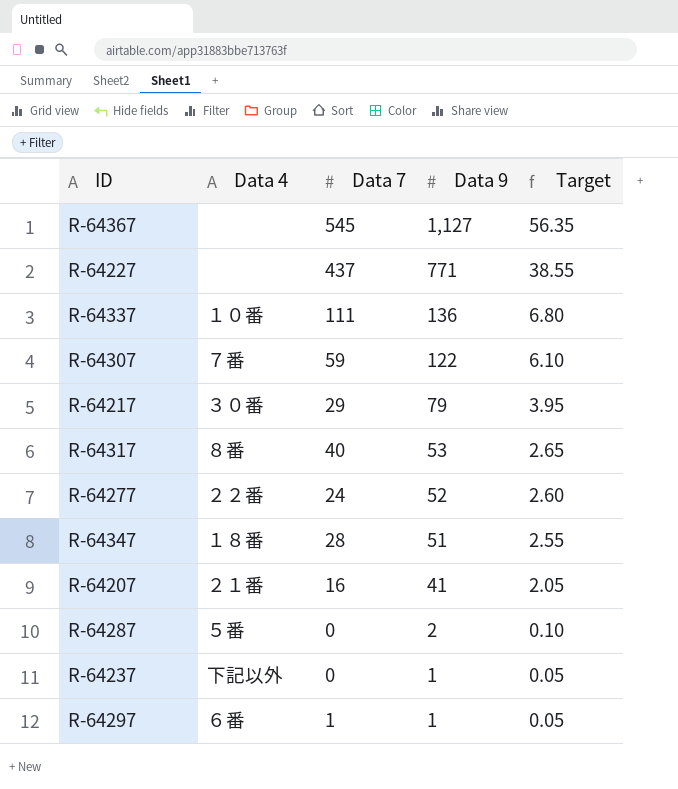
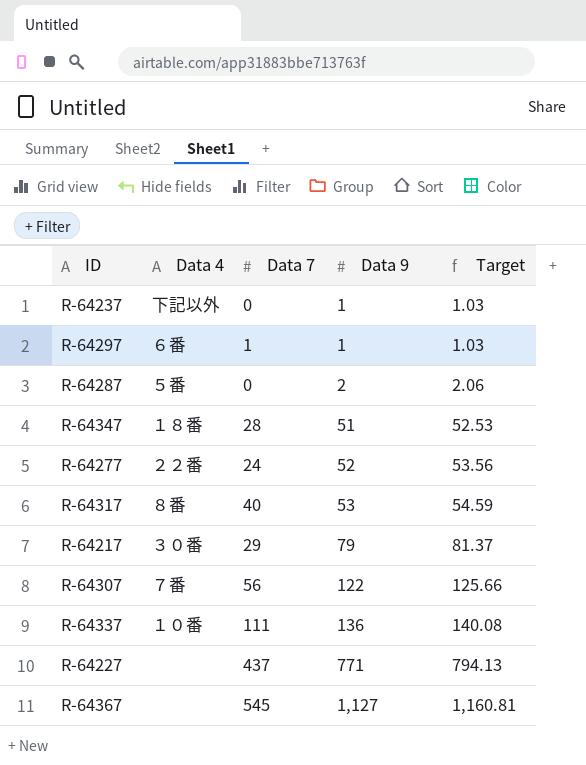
row order: Data 9 descending -> Data 9 ascending
column Target | formula: [Data 9] * 0.05 -> [Data 9] * 1.03
row R-64207: ２１番 | 16 | 41 | 2.05 -> none
R-64307 | Data 7: 59 -> 56

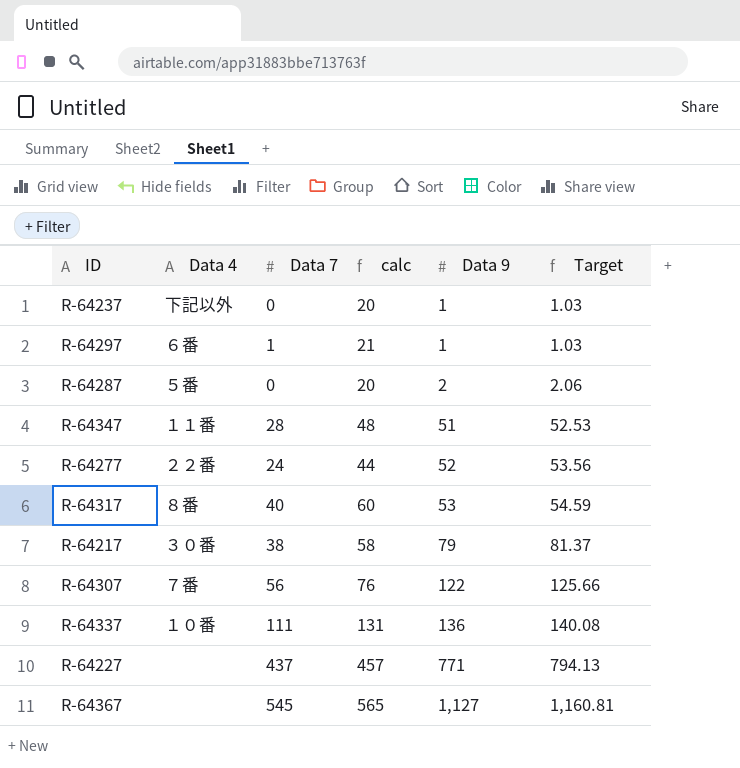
column calc | formula: none -> [Data 7] + 20
R-64347 | Data 4: １８番 -> １１番
R-64217 | Data 7: 29 -> 38

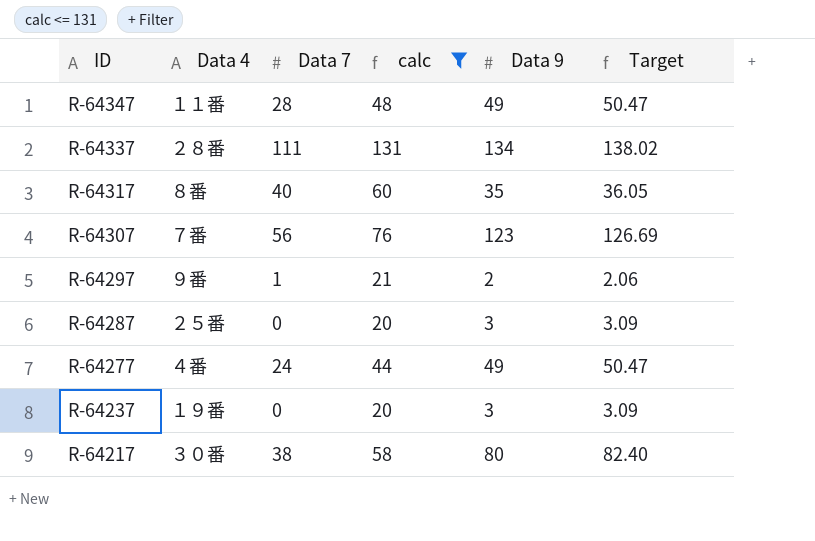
filter: none -> calc <= 131
row order: Data 9 ascending -> ID descending
R-64347 | Data 9: 51 -> 49
R-64347 | Target: 52.53 -> 50.47
R-64337 | Data 4: １０番 -> ２８番
R-64337 | Data 9: 136 -> 134
R-64337 | Target: 140.08 -> 138.02
R-64317 | Data 9: 53 -> 35
R-64317 | Target: 54.59 -> 36.05
R-64307 | Data 9: 122 -> 123
R-64307 | Target: 125.66 -> 126.69
R-64297 | Data 4: ６番 -> ９番
R-64297 | Data 9: 1 -> 2
R-64297 | Target: 1.03 -> 2.06
R-64287 | Data 4: ５番 -> ２５番
R-64287 | Data 9: 2 -> 3
R-64287 | Target: 2.06 -> 3.09
R-64277 | Data 4: ２２番 -> ４番
R-64277 | Data 9: 52 -> 49
R-64277 | Target: 53.56 -> 50.47
R-64237 | Data 4: 下記以外 -> １９番
R-64237 | Data 9: 1 -> 3
R-64237 | Target: 1.03 -> 3.09
R-64217 | Data 9: 79 -> 80
R-64217 | Target: 81.37 -> 82.40

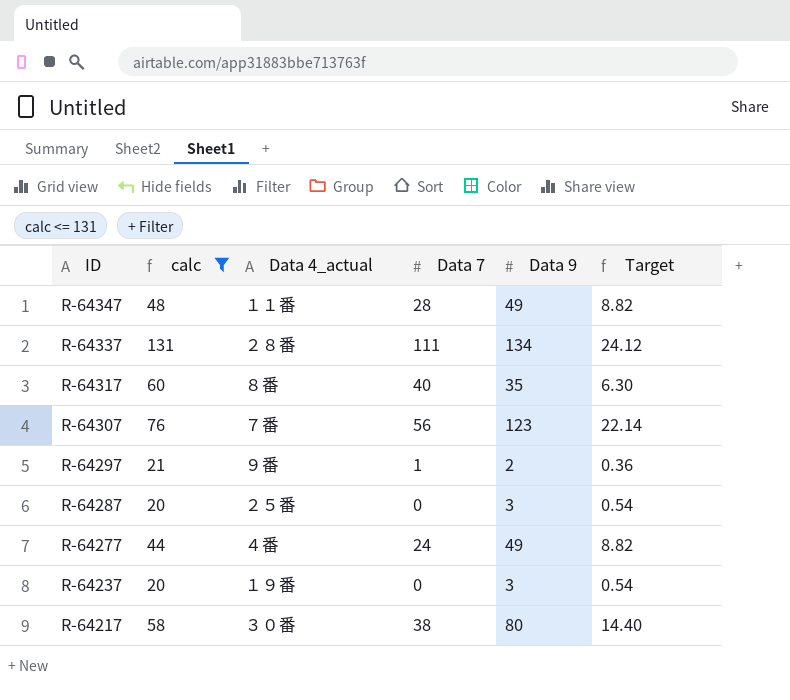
column calc | position: 4 -> 2
column name: Data 4 -> Data 4_actual
column Target | formula: [Data 9] * 1.03 -> [Data 9] * 0.18

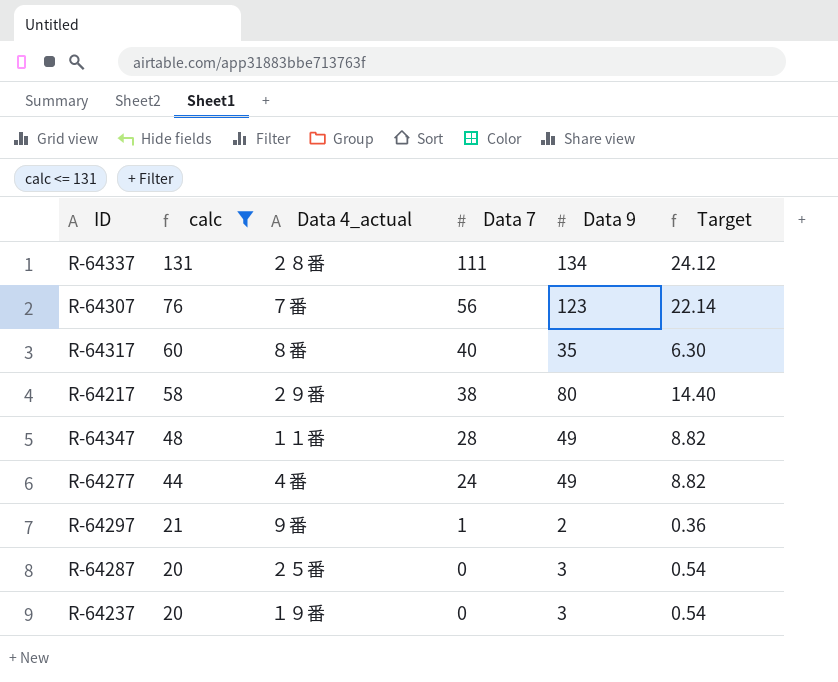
row order: ID descending -> calc descending
R-64217 | Data 4_actual: ３０番 -> ２９番

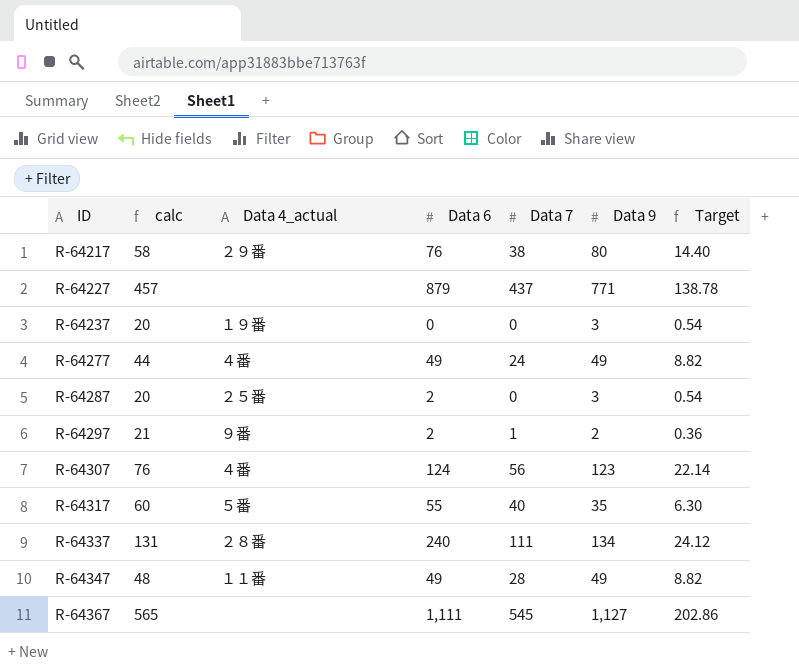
filter: calc <= 131 -> none
row order: calc descending -> ID ascending
column Data 6 | position: none -> 4
R-64307 | Data 4_actual: ７番 -> ４番
R-64317 | Data 4_actual: ８番 -> ５番

